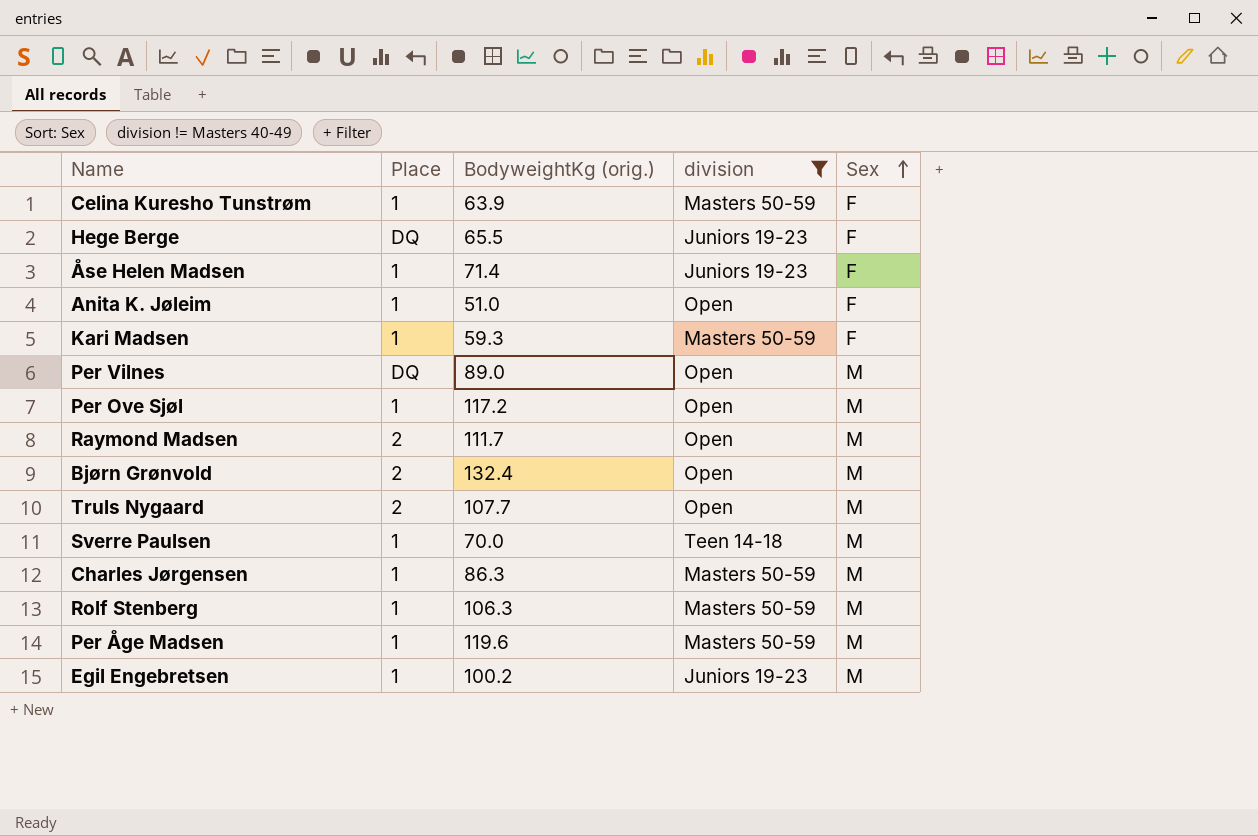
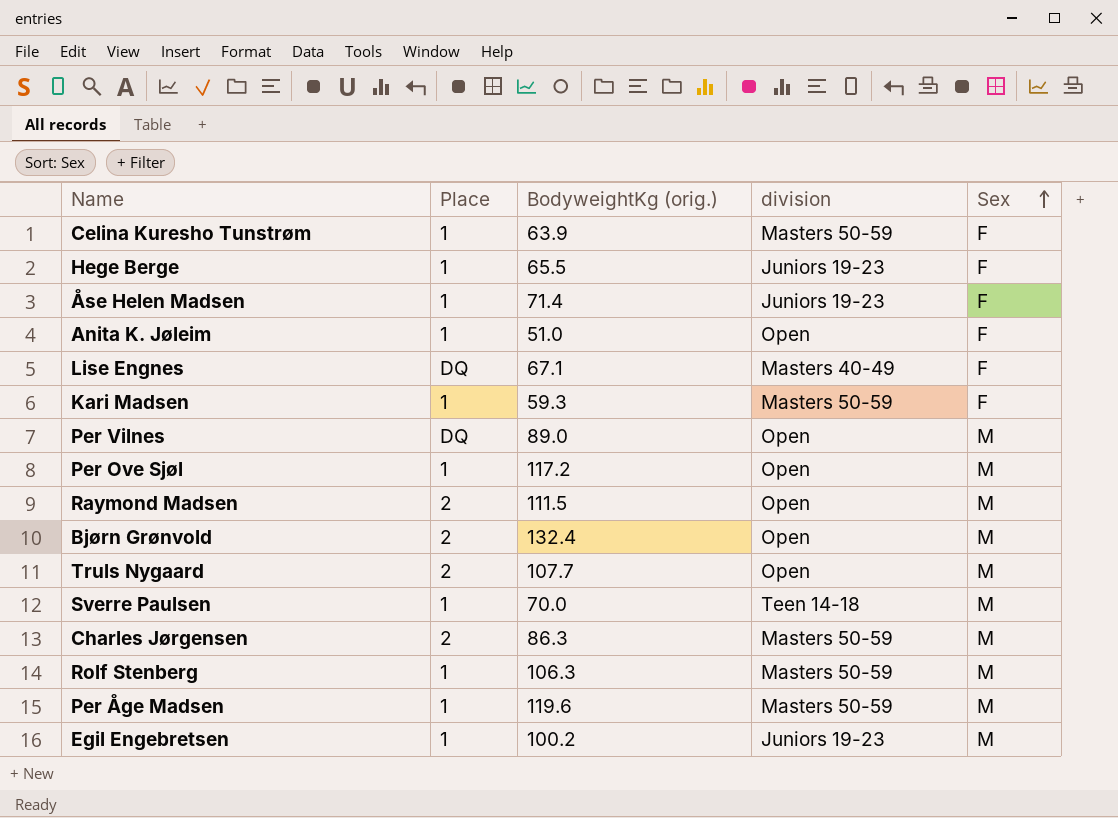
filter: division != Masters 40-49 -> none
Hege Berge | Place: DQ -> 1
Raymond Madsen | BodyweightKg (orig.): 111.7 -> 111.5
Charles Jørgensen | Place: 1 -> 2

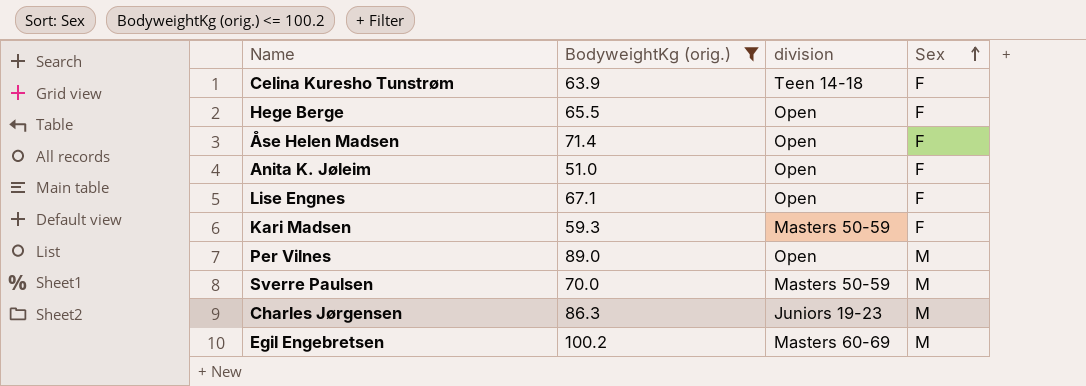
filter: none -> BodyweightKg (orig.) <= 100.2
column Place | position: 2 -> none
Celina Kuresho Tunstrøm | division: Masters 50-59 -> Teen 14-18
Hege Berge | division: Juniors 19-23 -> Open
Åse Helen Madsen | division: Juniors 19-23 -> Open
Lise Engnes | division: Masters 40-49 -> Open
Sverre Paulsen | division: Teen 14-18 -> Masters 50-59
Charles Jørgensen | division: Masters 50-59 -> Juniors 19-23
Egil Engebretsen | division: Juniors 19-23 -> Masters 60-69

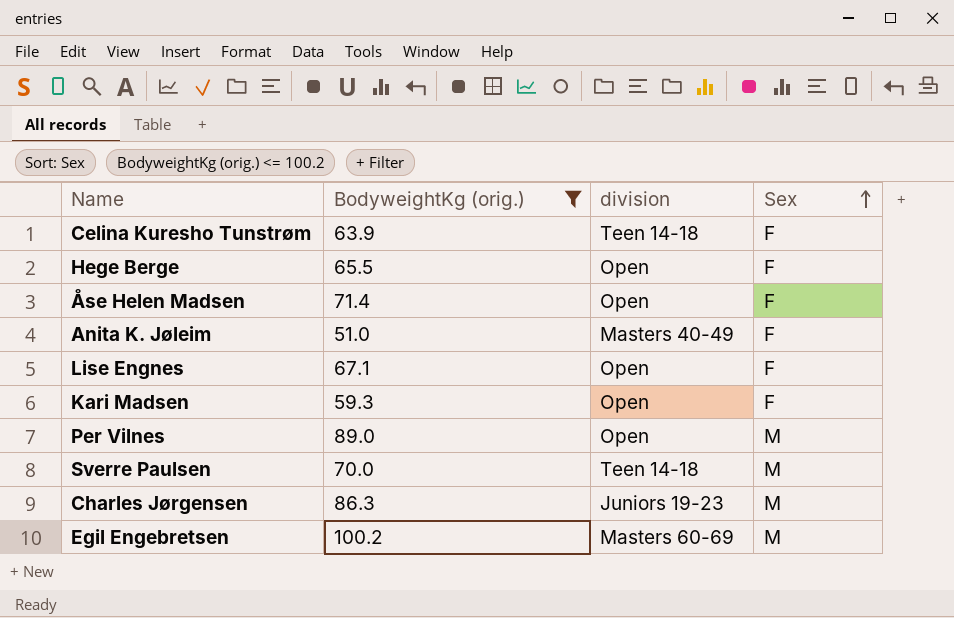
Anita K. Jøleim | division: Open -> Masters 40-49
Kari Madsen | division: Masters 50-59 -> Open
Sverre Paulsen | division: Masters 50-59 -> Teen 14-18

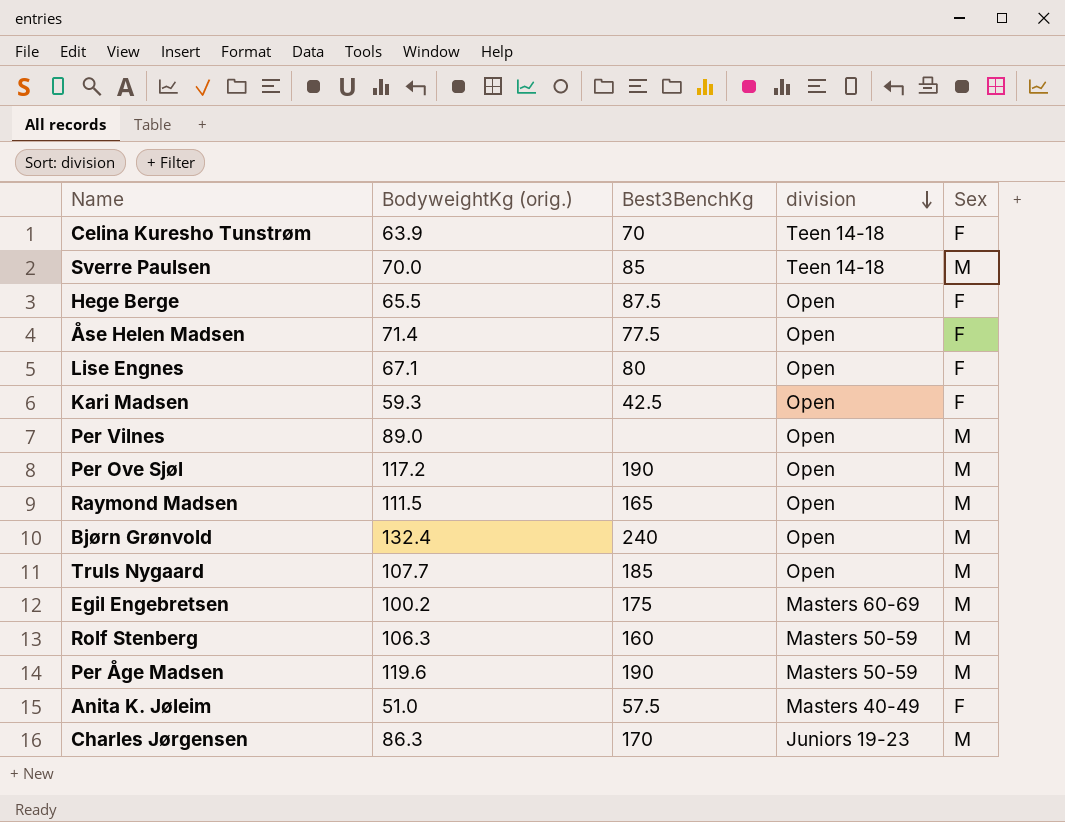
filter: BodyweightKg (orig.) <= 100.2 -> none
row order: Sex ascending -> division descending
column Best3BenchKg | position: none -> 3

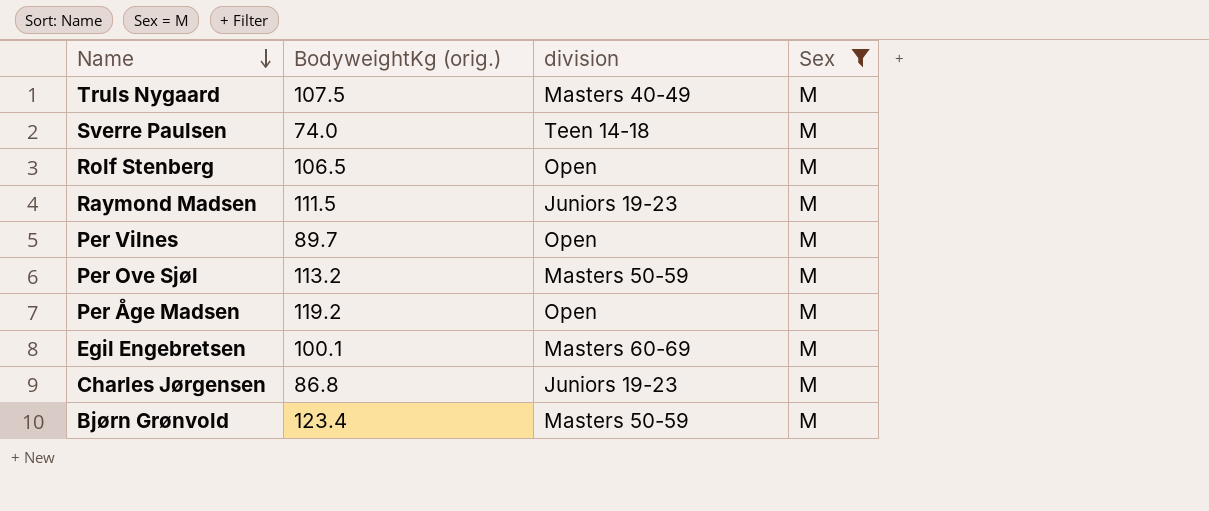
filter: none -> Sex = M
row order: division descending -> Name descending
column Best3BenchKg | position: 3 -> none
Truls Nygaard | BodyweightKg (orig.): 107.7 -> 107.5
Truls Nygaard | division: Open -> Masters 40-49
Sverre Paulsen | BodyweightKg (orig.): 70.0 -> 74.0
Rolf Stenberg | BodyweightKg (orig.): 106.3 -> 106.5
Rolf Stenberg | division: Masters 50-59 -> Open
Raymond Madsen | division: Open -> Juniors 19-23
Per Vilnes | BodyweightKg (orig.): 89.0 -> 89.7
Per Ove Sjøl | BodyweightKg (orig.): 117.2 -> 113.2
Per Ove Sjøl | division: Open -> Masters 50-59
Per Åge Madsen | BodyweightKg (orig.): 119.6 -> 119.2
Per Åge Madsen | division: Masters 50-59 -> Open
Egil Engebretsen | BodyweightKg (orig.): 100.2 -> 100.1
Charles Jørgensen | BodyweightKg (orig.): 86.3 -> 86.8
Bjørn Grønvold | BodyweightKg (orig.): 132.4 -> 123.4
Bjørn Grønvold | division: Open -> Masters 50-59

